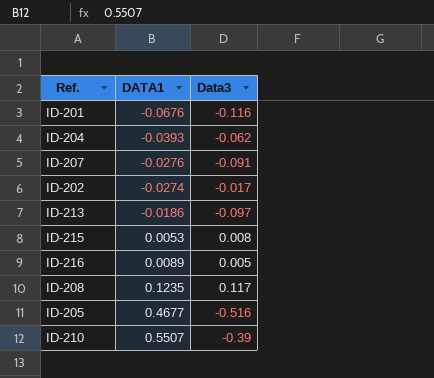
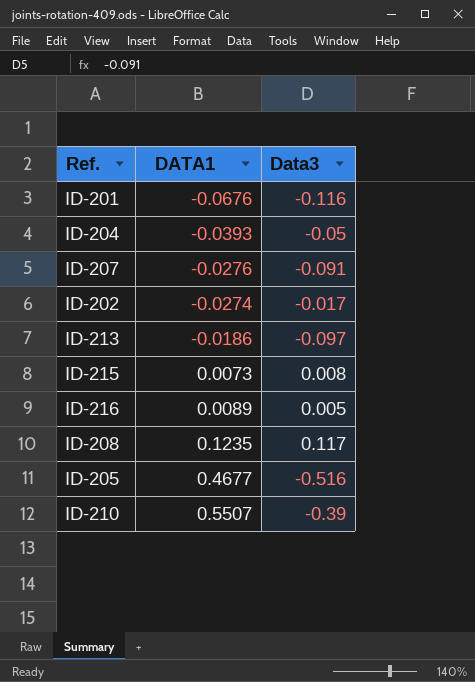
ID-204 | Data3: -0.062 -> -0.05
ID-215 | DATA1: 0.0053 -> 0.0073

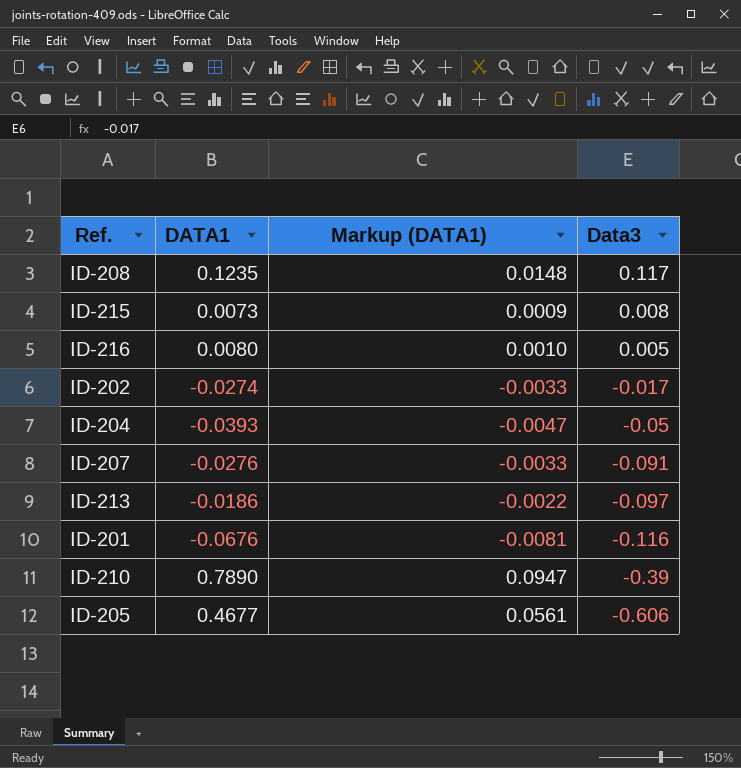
row order: DATA1 ascending -> Data3 descending
column Markup (DATA1) | formula: none -> [DATA1] * 0.12
ID-216 | DATA1: 0.0089 -> 0.0080
ID-210 | DATA1: 0.5507 -> 0.7890
ID-205 | Data3: -0.516 -> -0.606

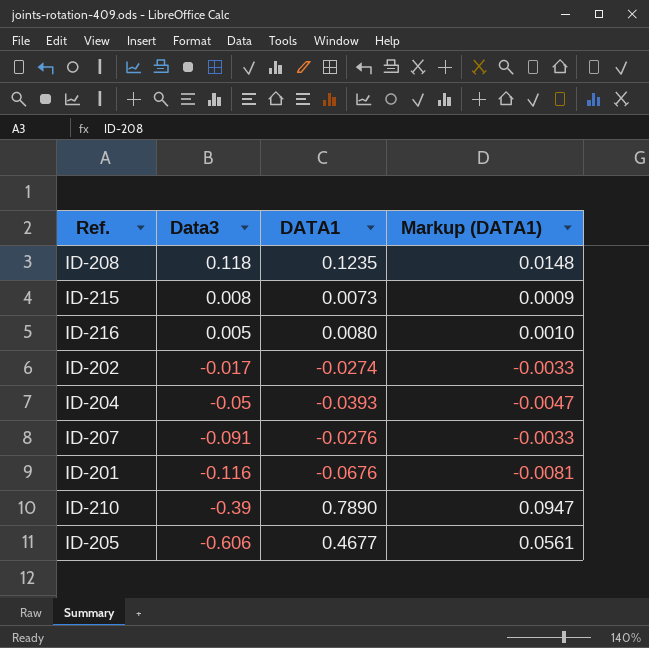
column Data3 | position: 4 -> 2
row ID-213: -0.0186 | -0.0022 | -0.097 -> none
ID-208 | Data3: 0.117 -> 0.118

